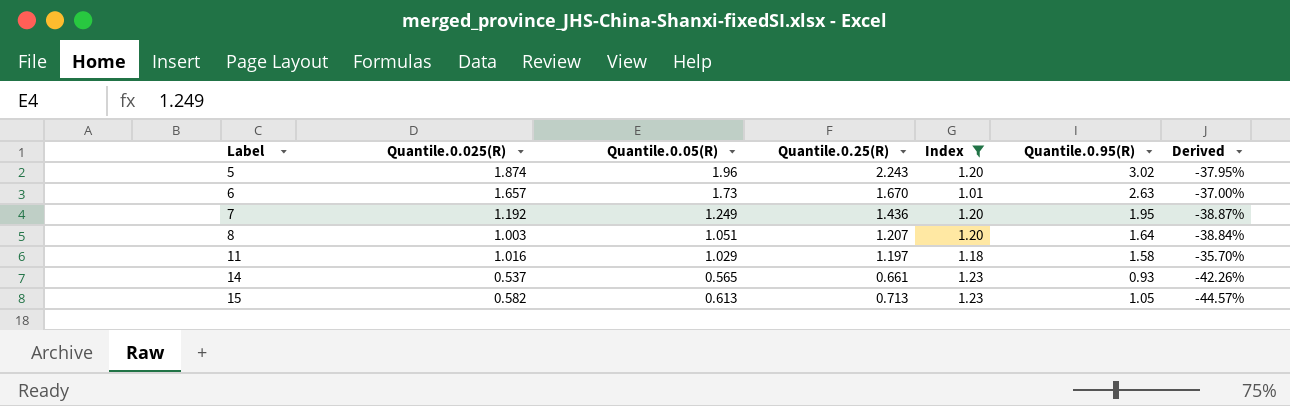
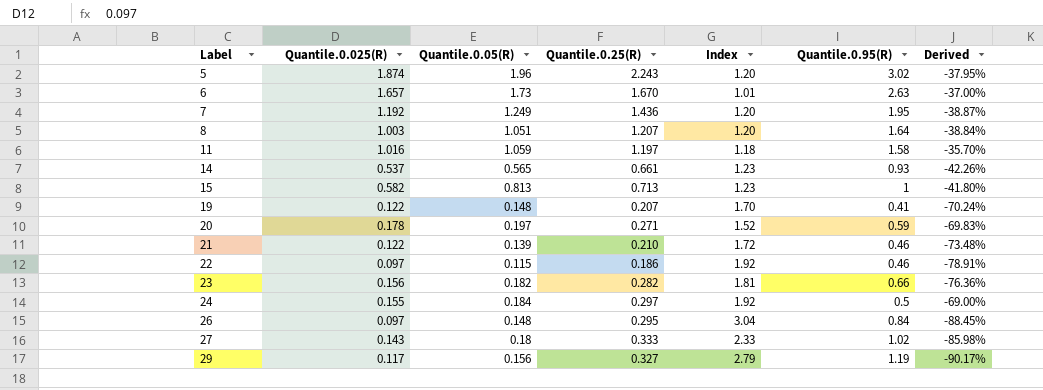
filter: Index <= 1.23 -> none
11 | Quantile.0.05(R): 1.029 -> 1.059
15 | Quantile.0.05(R): 0.613 -> 0.813
15 | Quantile.0.95(R): 1.05 -> 1
15 | Derived: -44.57% -> -41.80%

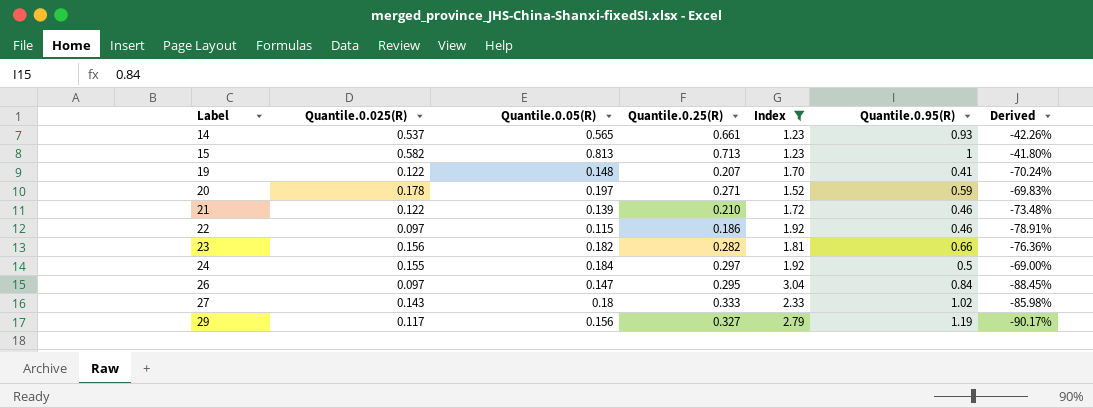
filter: none -> Index >= 1.23
26 | Quantile.0.05(R): 0.148 -> 0.147

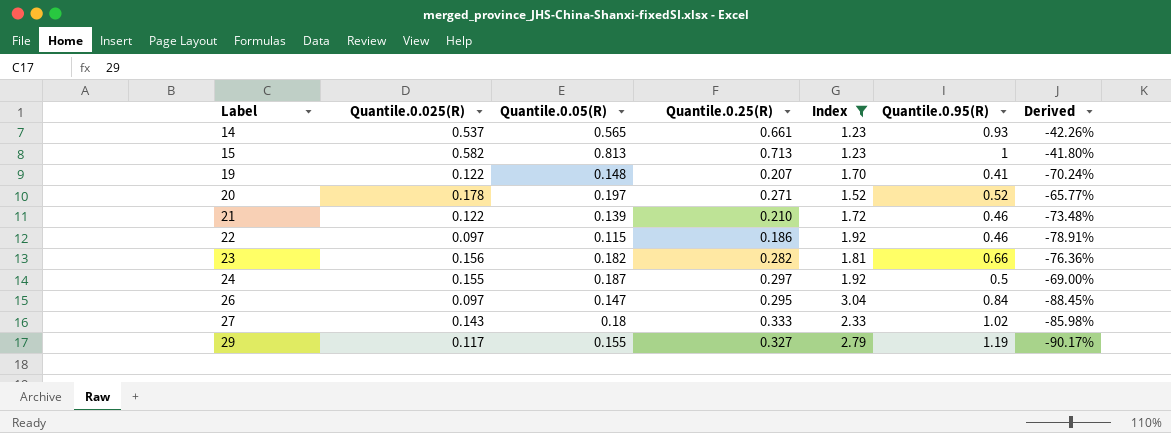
20 | Quantile.0.95(R): 0.59 -> 0.52
20 | Derived: -69.83% -> -65.77%
24 | Quantile.0.05(R): 0.184 -> 0.187
29 | Quantile.0.05(R): 0.156 -> 0.155

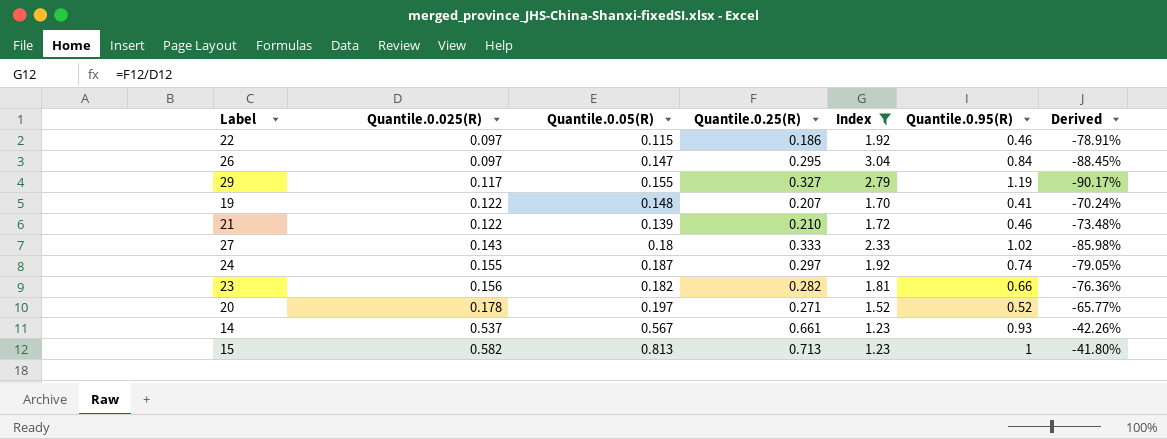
row order: Label ascending -> Quantile.0.025(R) ascending
24 | Quantile.0.95(R): 0.5 -> 0.74
24 | Derived: -69.00% -> -79.05%
14 | Quantile.0.05(R): 0.565 -> 0.567

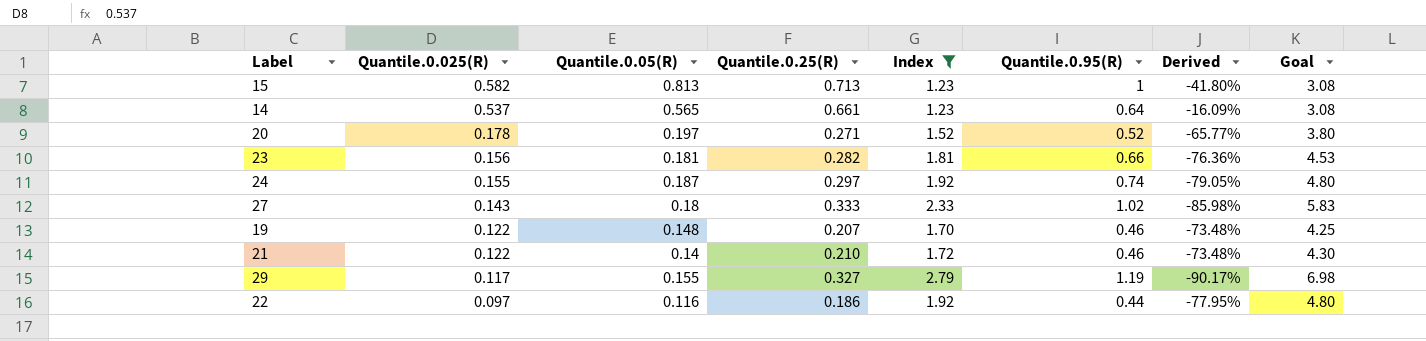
row order: Quantile.0.025(R) ascending -> Quantile.0.025(R) descending
column Goal | formula: none -> [Index] * 2.5
row 26: 0.097 | 0.147 | 0.295 | 3.04 | 0.84 | -88.45% -> none
14 | Quantile.0.05(R): 0.567 -> 0.565
14 | Quantile.0.95(R): 0.93 -> 0.64
14 | Derived: -42.26% -> -16.09%
23 | Quantile.0.05(R): 0.182 -> 0.181
19 | Quantile.0.95(R): 0.41 -> 0.46
19 | Derived: -70.24% -> -73.48%
21 | Quantile.0.05(R): 0.139 -> 0.14
22 | Quantile.0.05(R): 0.115 -> 0.116
22 | Quantile.0.95(R): 0.46 -> 0.44
22 | Derived: -78.91% -> -77.95%

